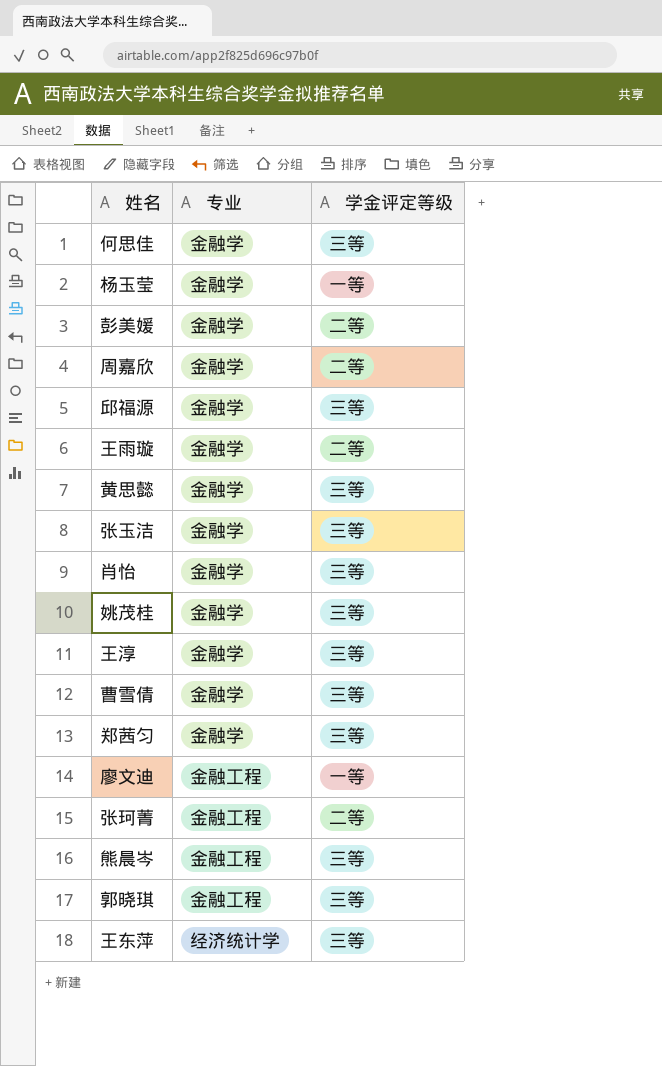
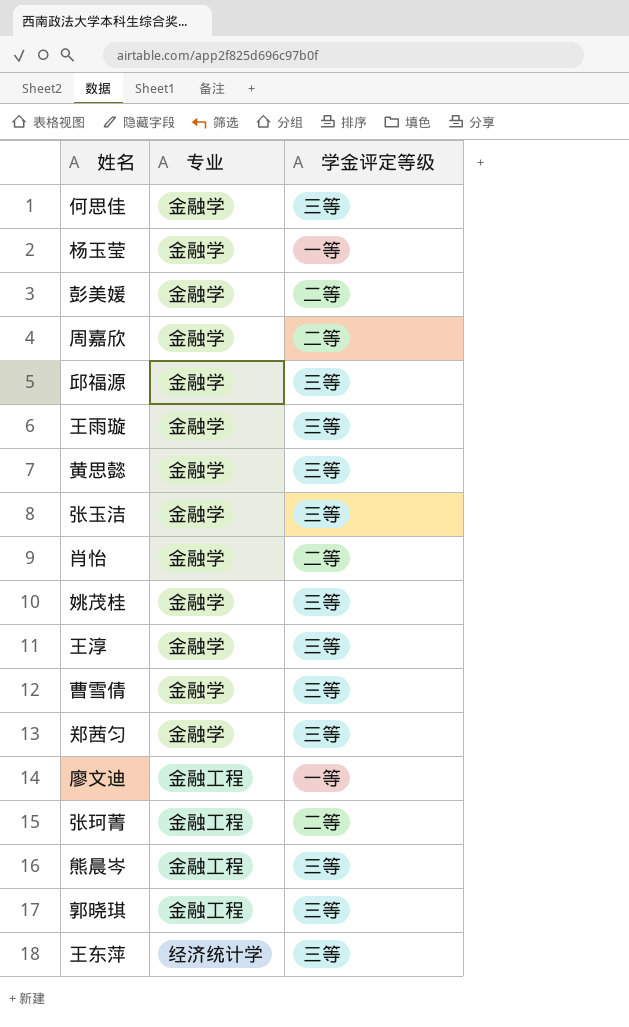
王雨璇 | 学金评定等级: 二等 -> 三等
肖怡 | 学金评定等级: 三等 -> 二等

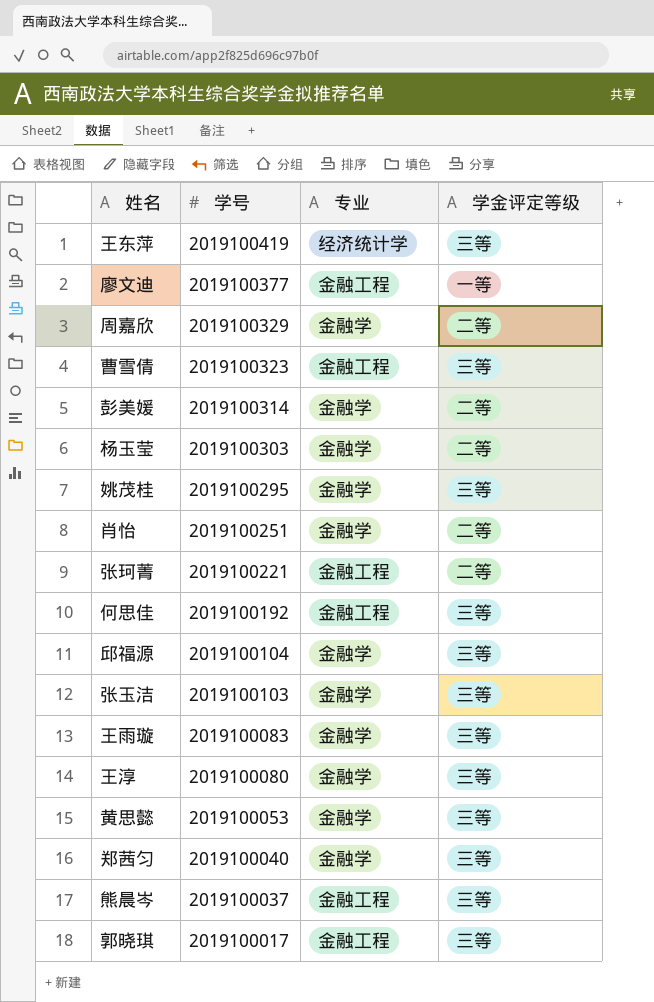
row order: none -> 学号 descending
column 学号 | position: none -> 2
曹雪倩 | 专业: 金融学 -> 金融工程
杨玉莹 | 学金评定等级: 一等 -> 二等
何思佳 | 专业: 金融学 -> 金融工程

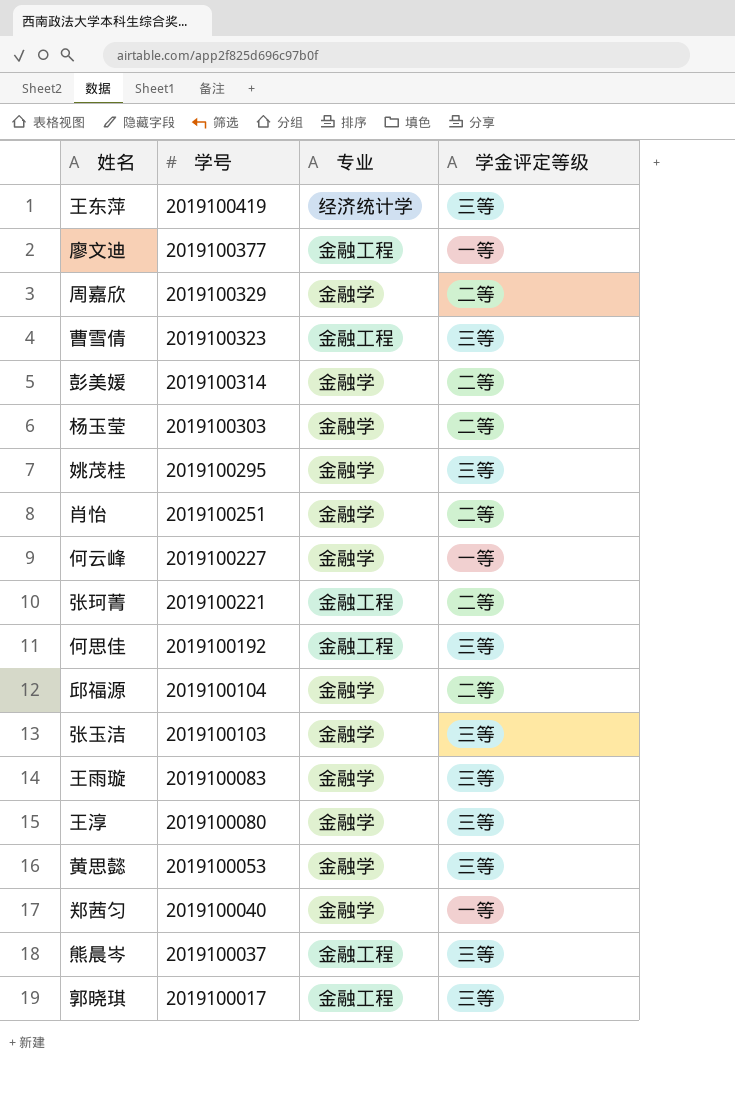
row 何云峰: none -> 2019100227 | 金融学 | 一等
邱福源 | 学金评定等级: 三等 -> 二等
郑茜匀 | 学金评定等级: 三等 -> 一等

